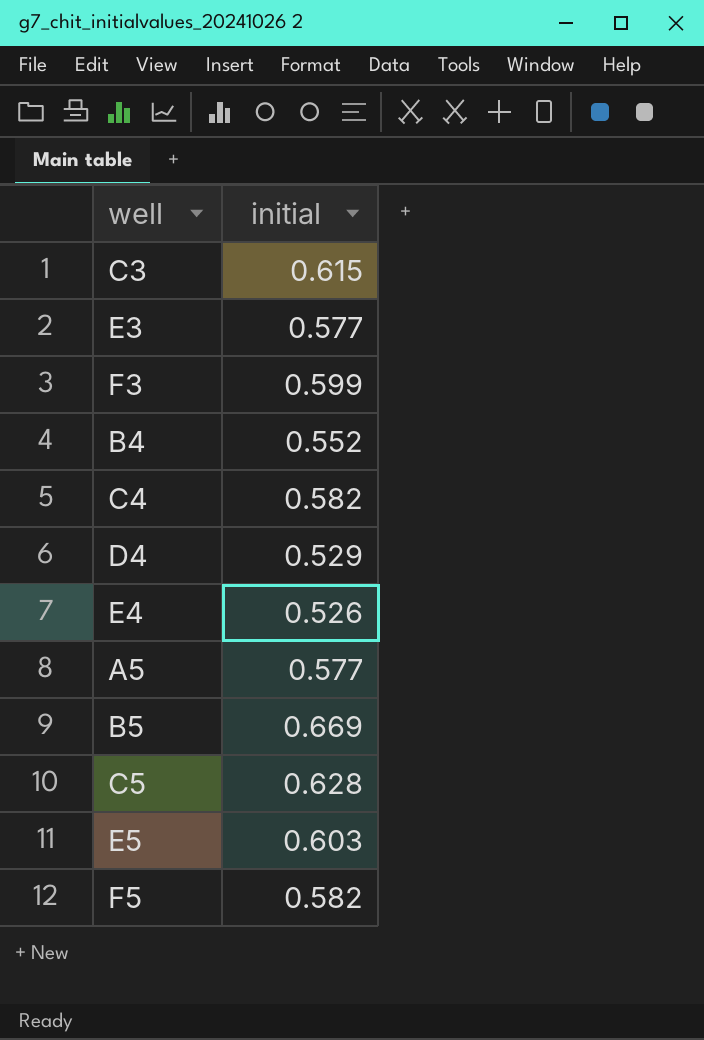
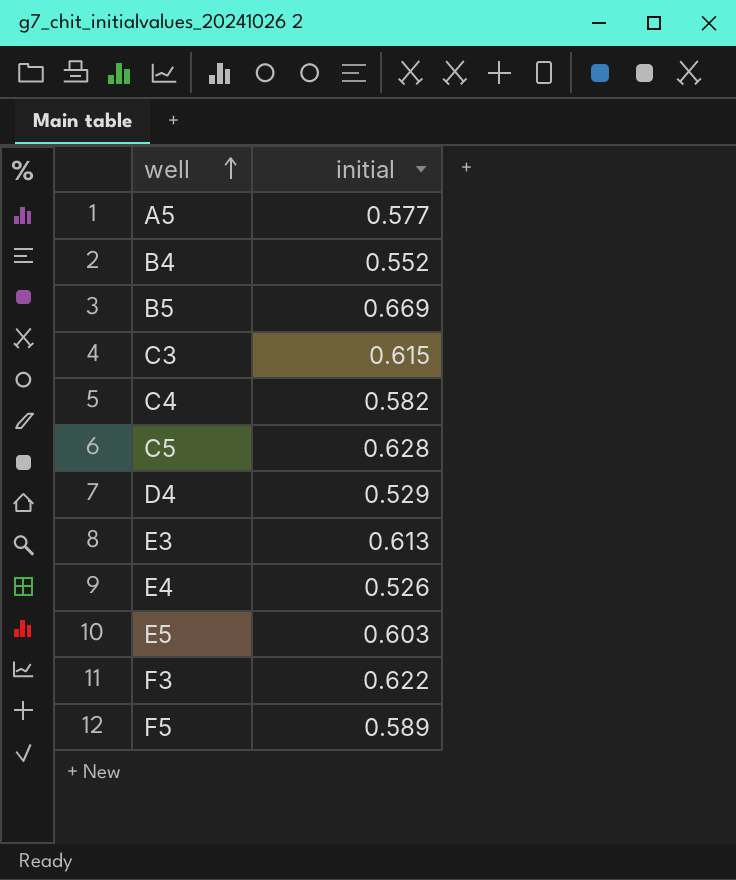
row order: none -> well ascending
E3 | initial: 0.577 -> 0.613
F3 | initial: 0.599 -> 0.622
F5 | initial: 0.582 -> 0.589

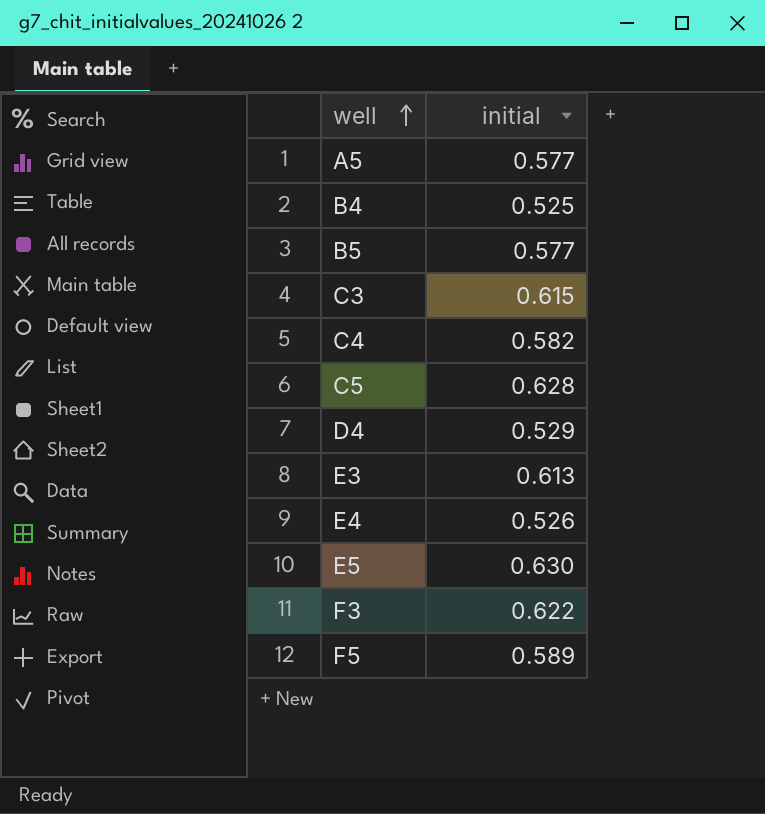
B4 | initial: 0.552 -> 0.525
B5 | initial: 0.669 -> 0.577
E5 | initial: 0.603 -> 0.630

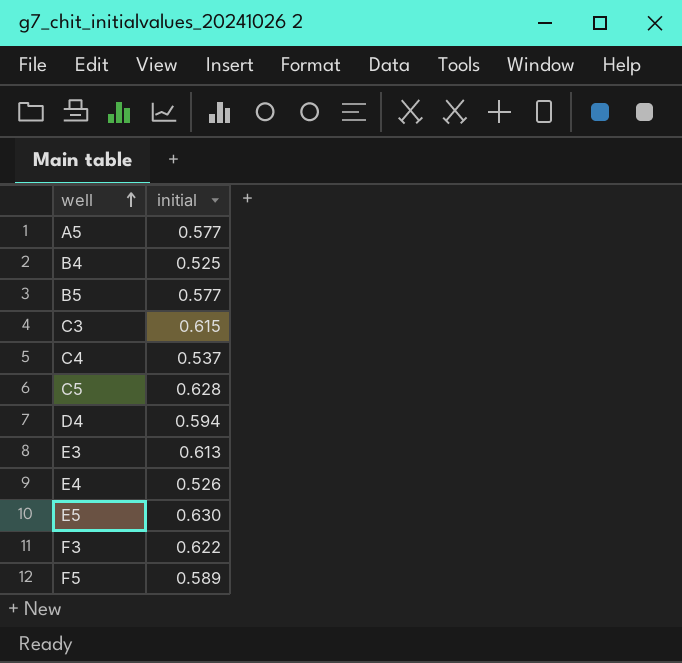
C4 | initial: 0.582 -> 0.537
D4 | initial: 0.529 -> 0.594

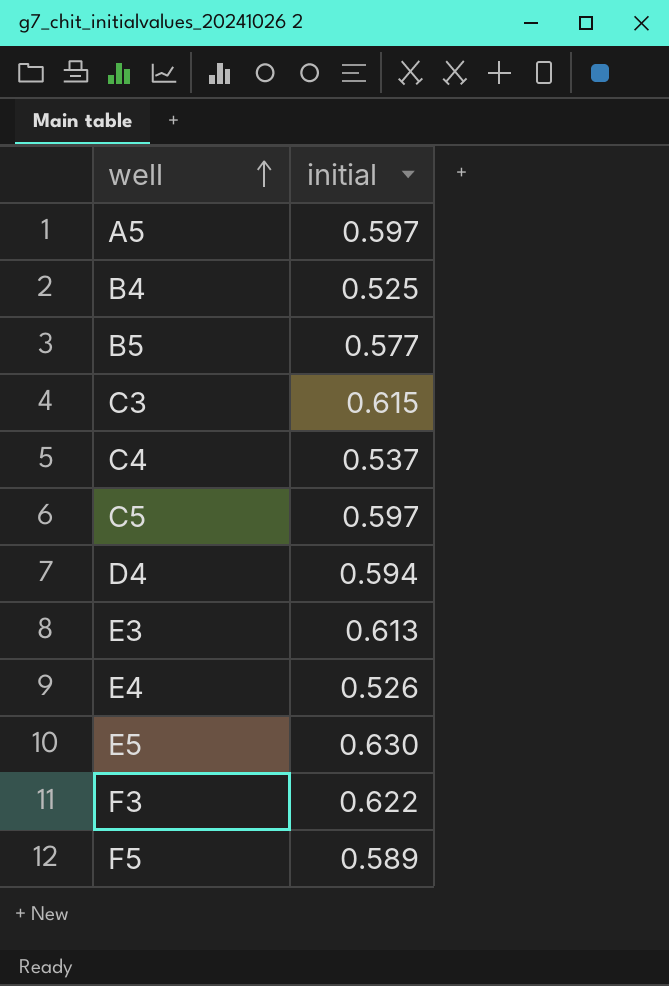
A5 | initial: 0.577 -> 0.597
C5 | initial: 0.628 -> 0.597

